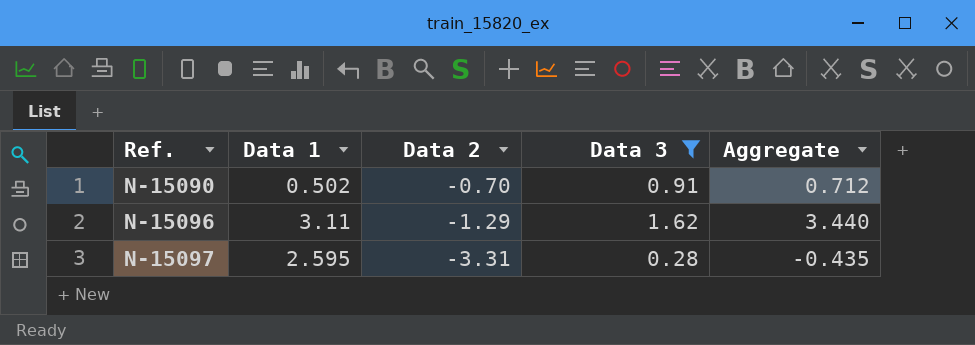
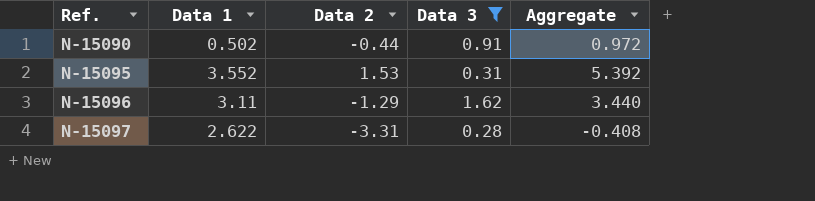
N-15090 | Data 2: -0.70 -> -0.44
N-15090 | Aggregate: 0.712 -> 0.972
row N-15095: none -> 3.552 | 1.53 | 0.31 | 5.392
N-15097 | Data 1: 2.595 -> 2.622
N-15097 | Aggregate: -0.435 -> -0.408

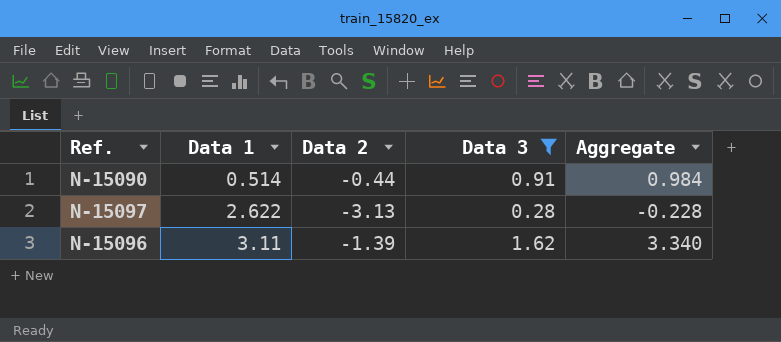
row order: Ref. ascending -> Data 1 ascending
row N-15095: 3.552 | 1.53 | 0.31 | 5.392 -> none
N-15090 | Data 1: 0.502 -> 0.514
N-15090 | Aggregate: 0.972 -> 0.984
N-15097 | Data 2: -3.31 -> -3.13
N-15097 | Aggregate: -0.408 -> -0.228
N-15096 | Data 2: -1.29 -> -1.39
N-15096 | Aggregate: 3.440 -> 3.340

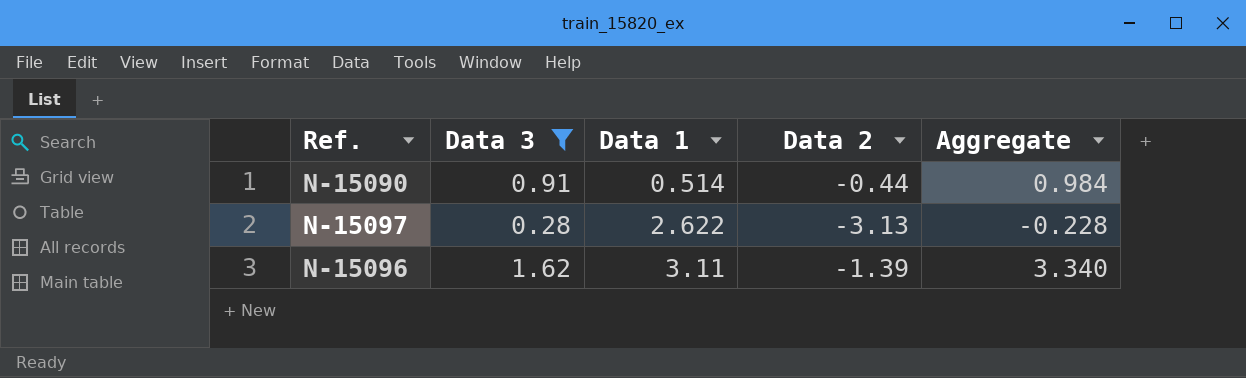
column Data 3 | position: 4 -> 2

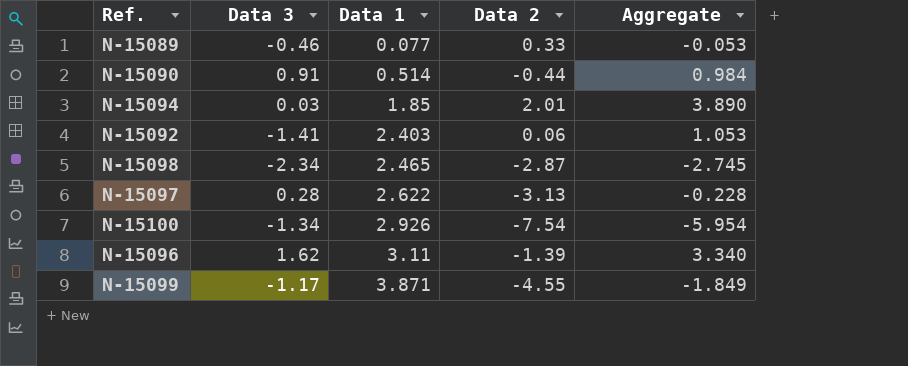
filter: Data 3 >= 0.28 -> none

